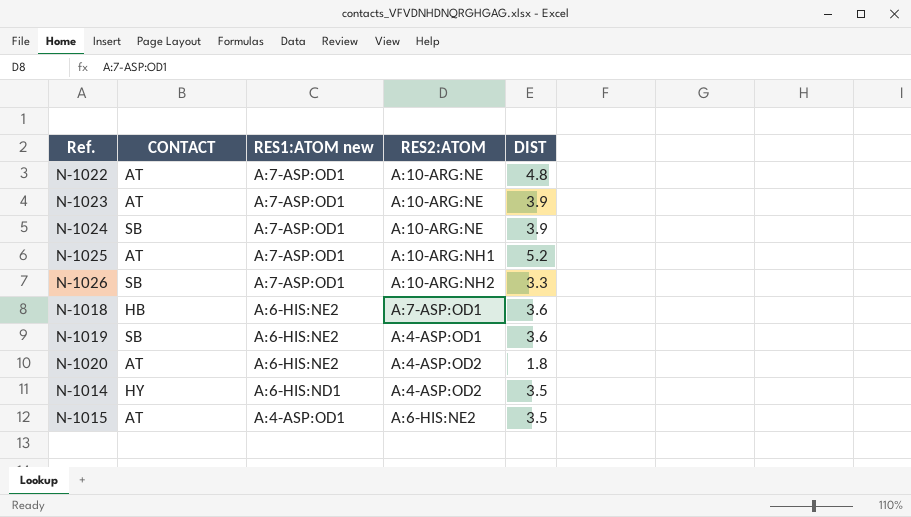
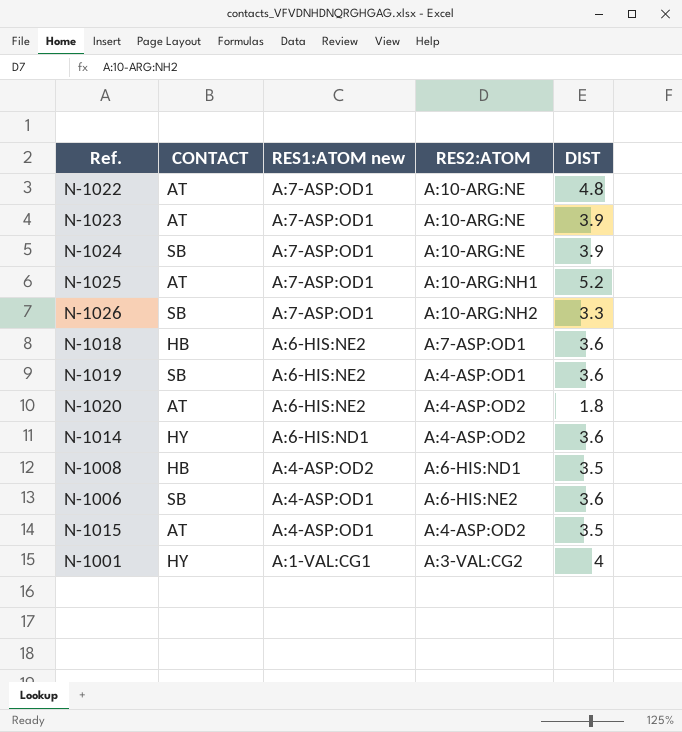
N-1014 | DIST: 3.5 -> 3.6
row N-1008: none -> HB | A:4-ASP:OD2 | A:6-HIS:ND1 | 3.5
row N-1006: none -> SB | A:4-ASP:OD1 | A:6-HIS:NE2 | 3.6
N-1015 | RES2:ATOM: A:6-HIS:NE2 -> A:4-ASP:OD2
row N-1001: none -> HY | A:1-VAL:CG1 | A:3-VAL:CG2 | 4

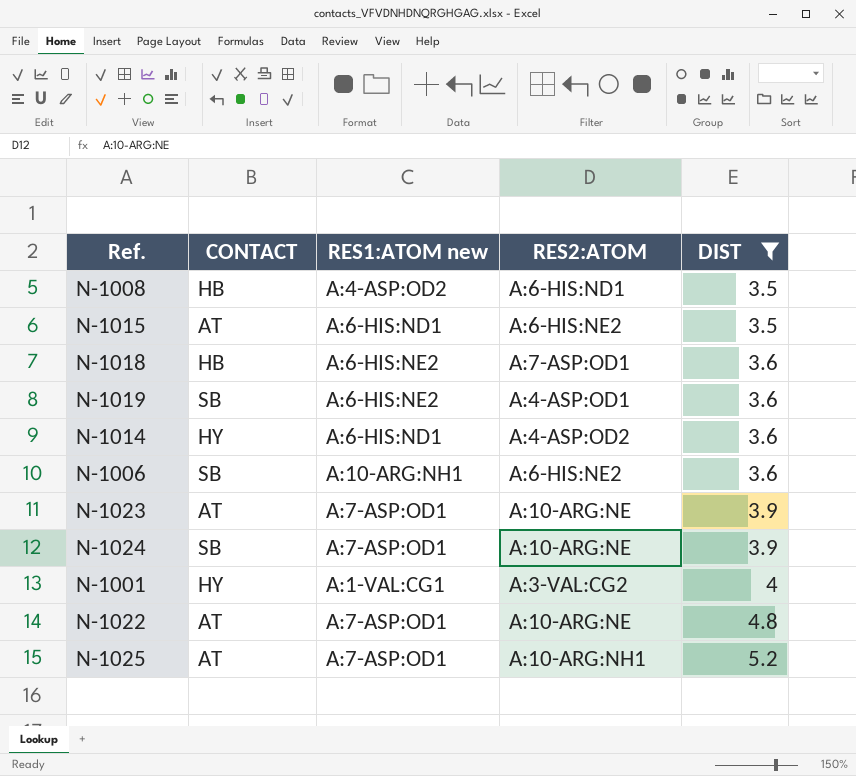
filter: none -> DIST >= 3.5
row order: RES1:ATOM new descending -> DIST ascending
N-1015 | RES1:ATOM new: A:4-ASP:OD1 -> A:6-HIS:ND1
N-1015 | RES2:ATOM: A:4-ASP:OD2 -> A:6-HIS:NE2
N-1006 | RES1:ATOM new: A:4-ASP:OD1 -> A:10-ARG:NH1

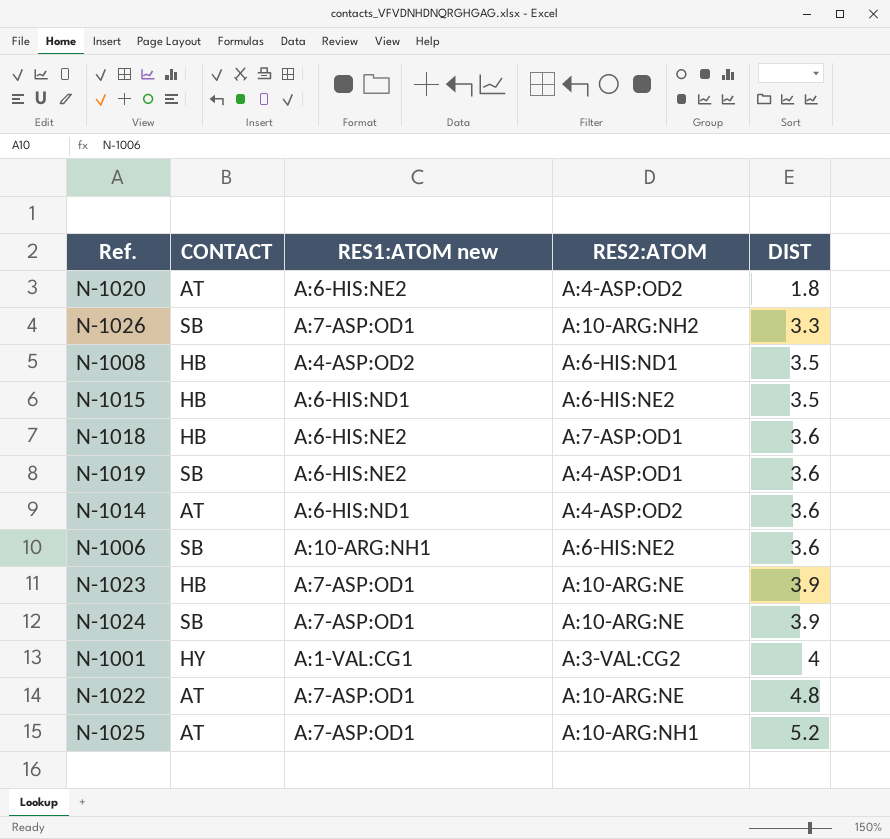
filter: DIST >= 3.5 -> none
N-1015 | CONTACT: AT -> HB
N-1014 | CONTACT: HY -> AT
N-1023 | CONTACT: AT -> HB

